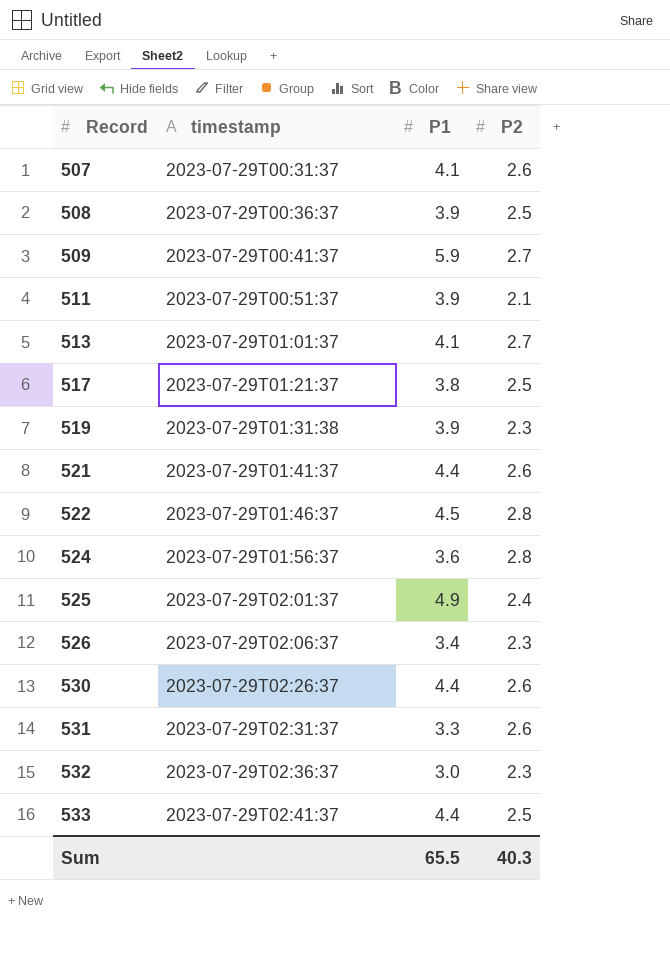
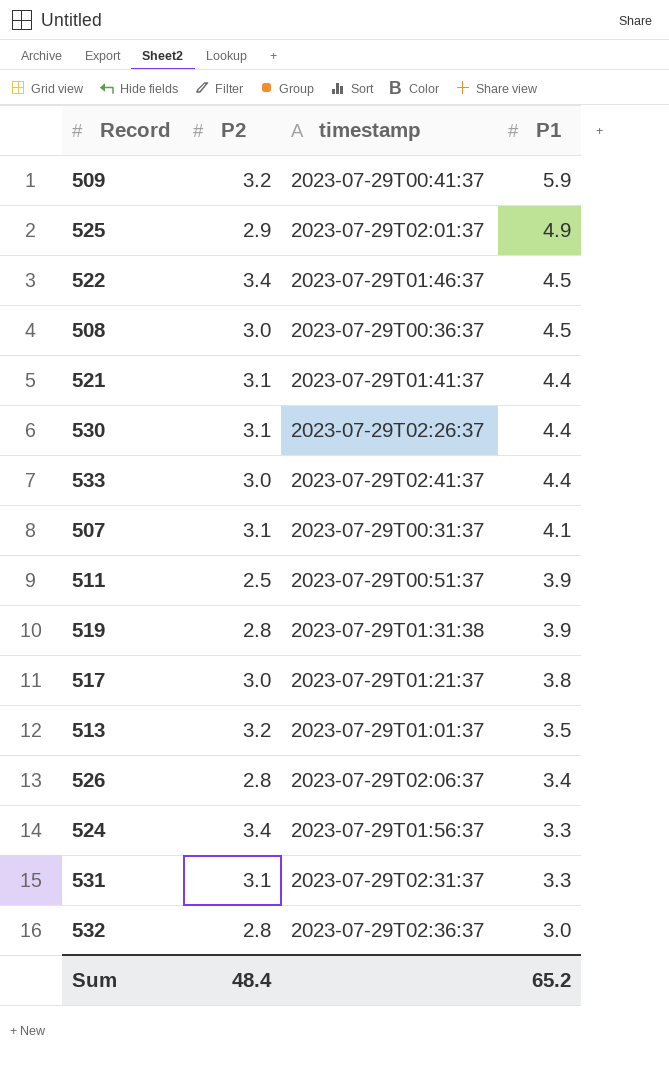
row order: Record ascending -> P1 descending
column P2 | position: 4 -> 2
509 | P2: 2.7 -> 3.2
525 | P2: 2.4 -> 2.9
522 | P2: 2.8 -> 3.4
508 | P2: 2.5 -> 3.0
508 | P1: 3.9 -> 4.5
521 | P2: 2.6 -> 3.1
530 | P2: 2.6 -> 3.1
533 | P2: 2.5 -> 3.0
507 | P2: 2.6 -> 3.1
511 | P2: 2.1 -> 2.5
519 | P2: 2.3 -> 2.8
517 | P2: 2.5 -> 3.0
513 | P2: 2.7 -> 3.2
513 | P1: 4.1 -> 3.5
526 | P2: 2.3 -> 2.8
524 | P2: 2.8 -> 3.4
524 | P1: 3.6 -> 3.3
531 | P2: 2.6 -> 3.1
532 | P2: 2.3 -> 2.8
Sum | P2: 40.3 -> 48.4
Sum | P1: 65.5 -> 65.2

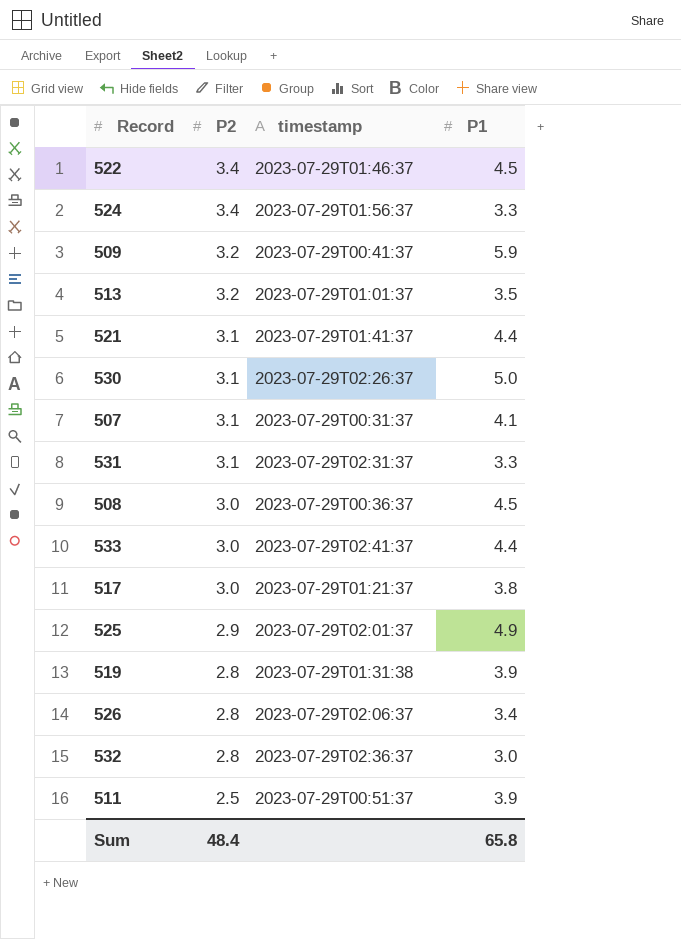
row order: P1 descending -> P2 descending
530 | P1: 4.4 -> 5.0
Sum | P1: 65.2 -> 65.8

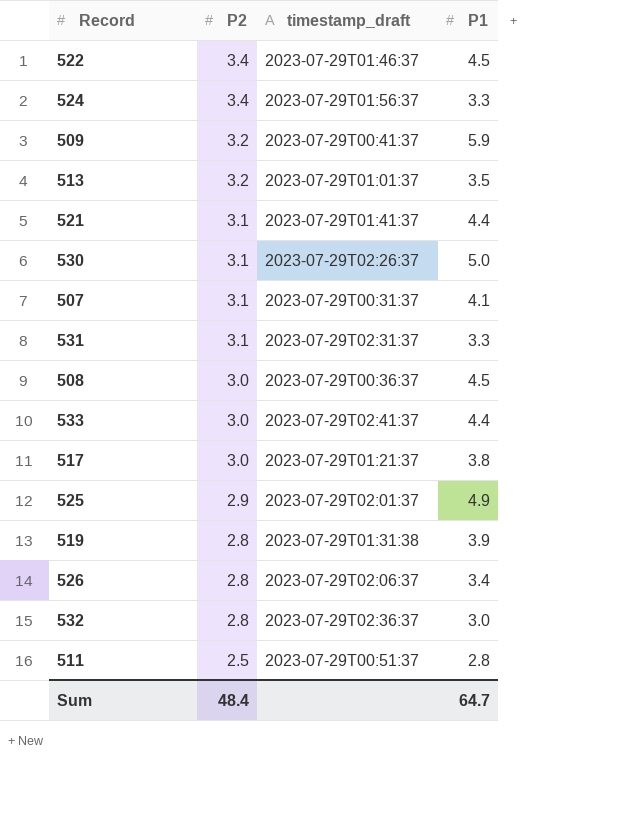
column name: timestamp -> timestamp_draft
511 | P1: 3.9 -> 2.8
Sum | P1: 65.8 -> 64.7

